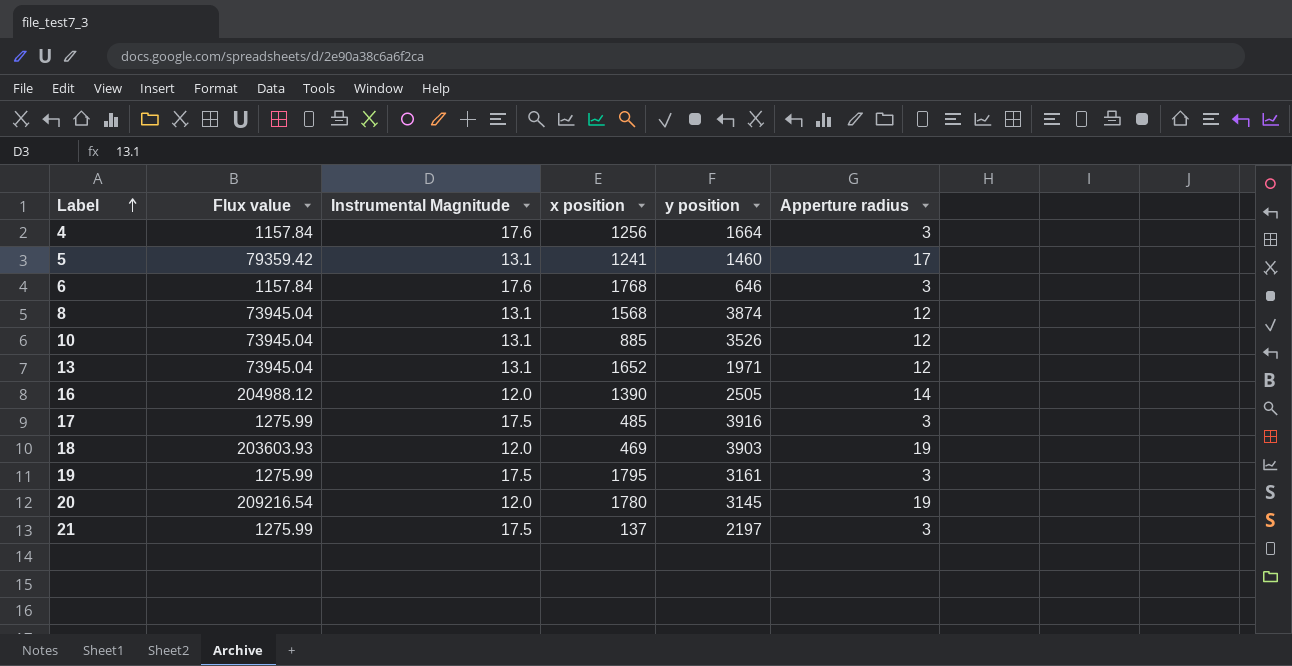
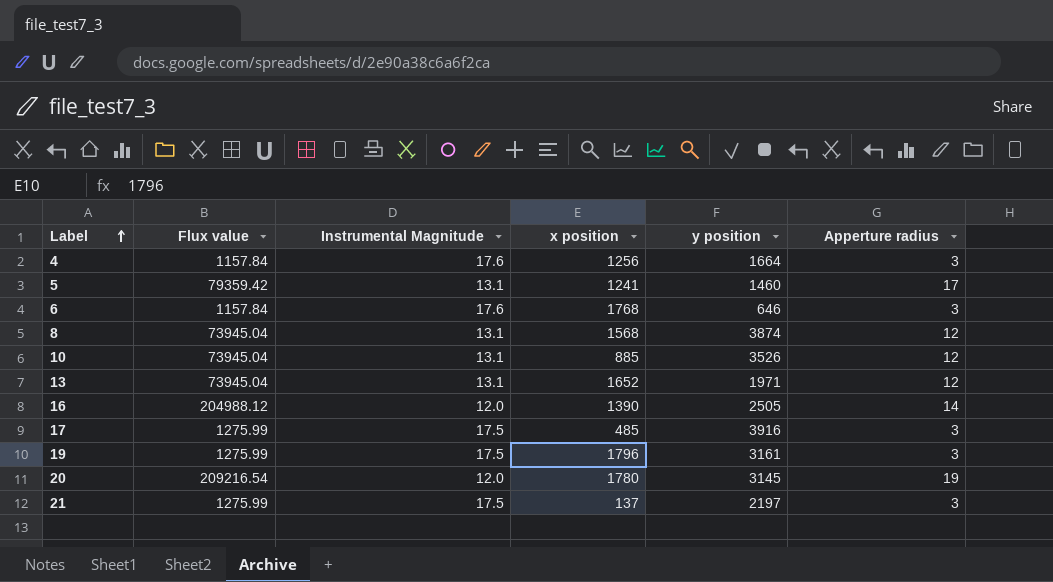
row 18: 203603.93 | 12.0 | 469 | 3903 | 19 -> none
19 | x position: 1795 -> 1796

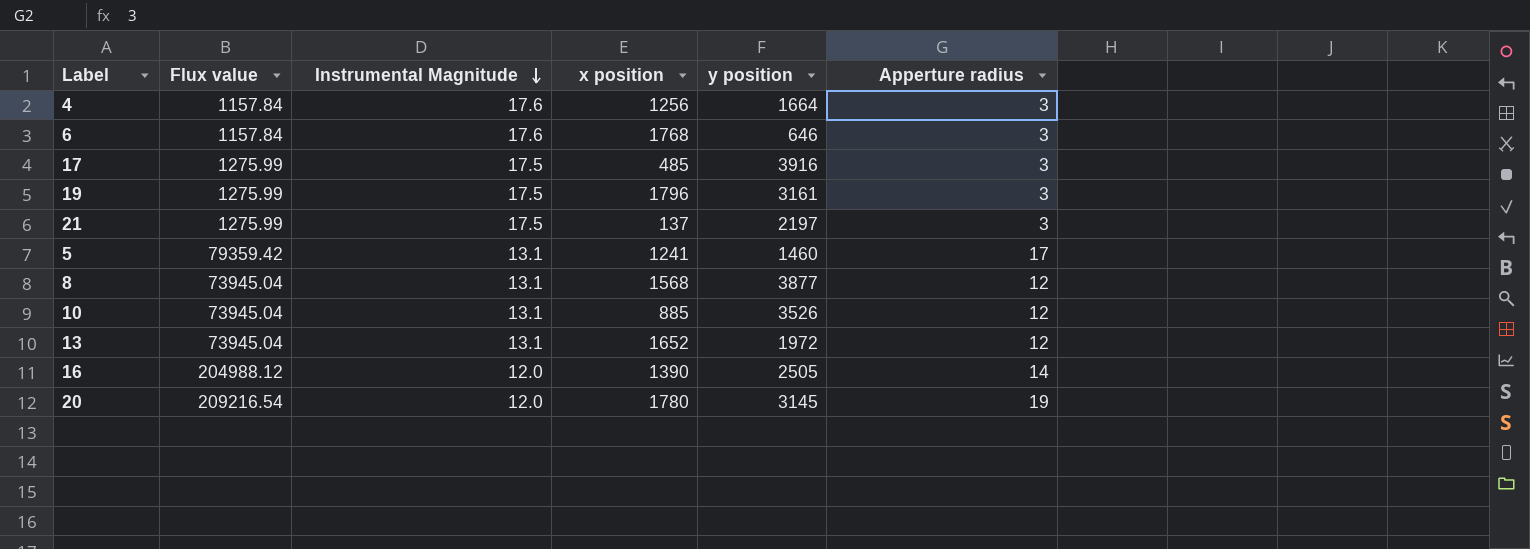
row order: Label ascending -> Instrumental Magnitude descending
8 | y position: 3874 -> 3877
13 | y position: 1971 -> 1972

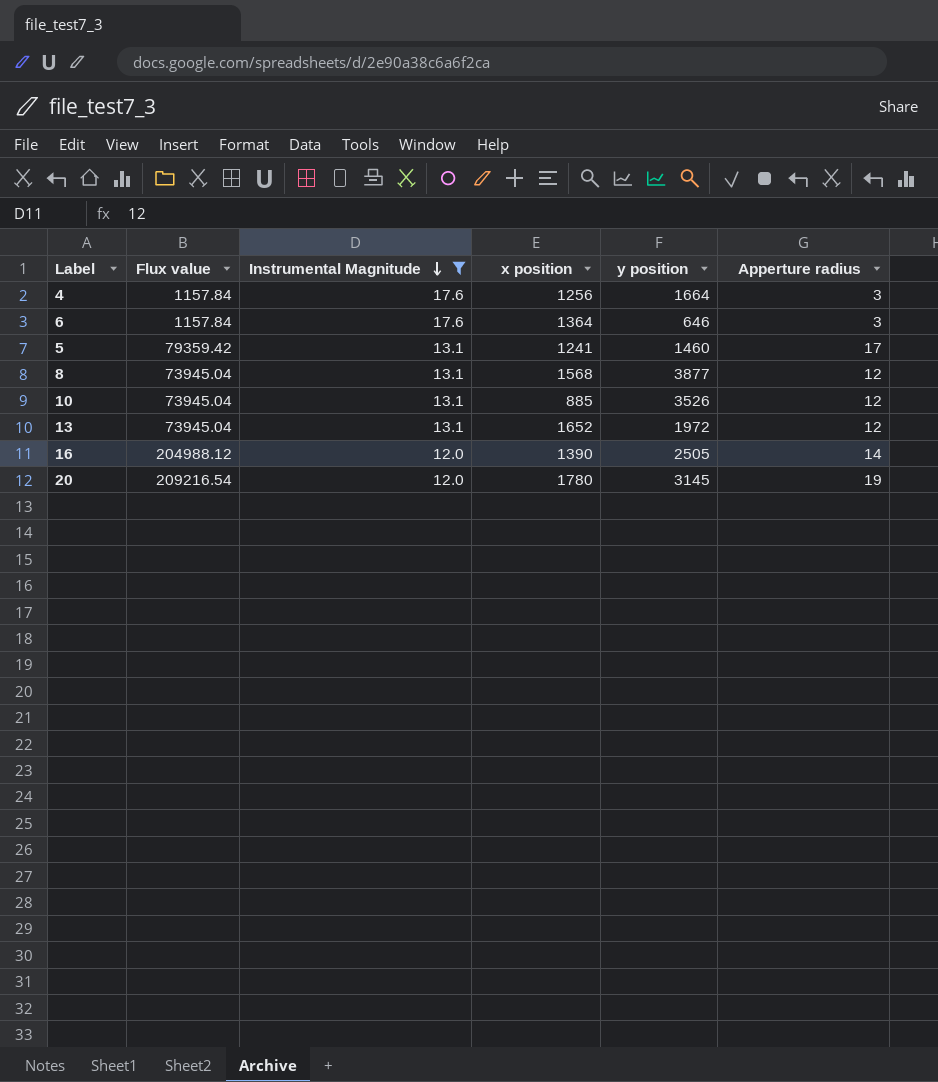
filter: none -> Instrumental Magnitude != 17.5
6 | x position: 1768 -> 1364

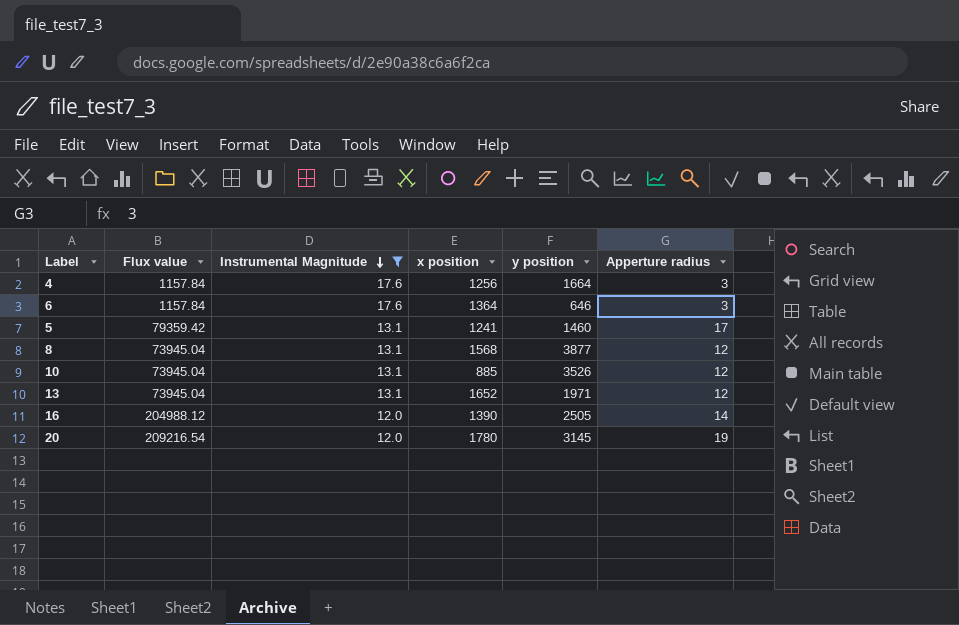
13 | y position: 1972 -> 1971

